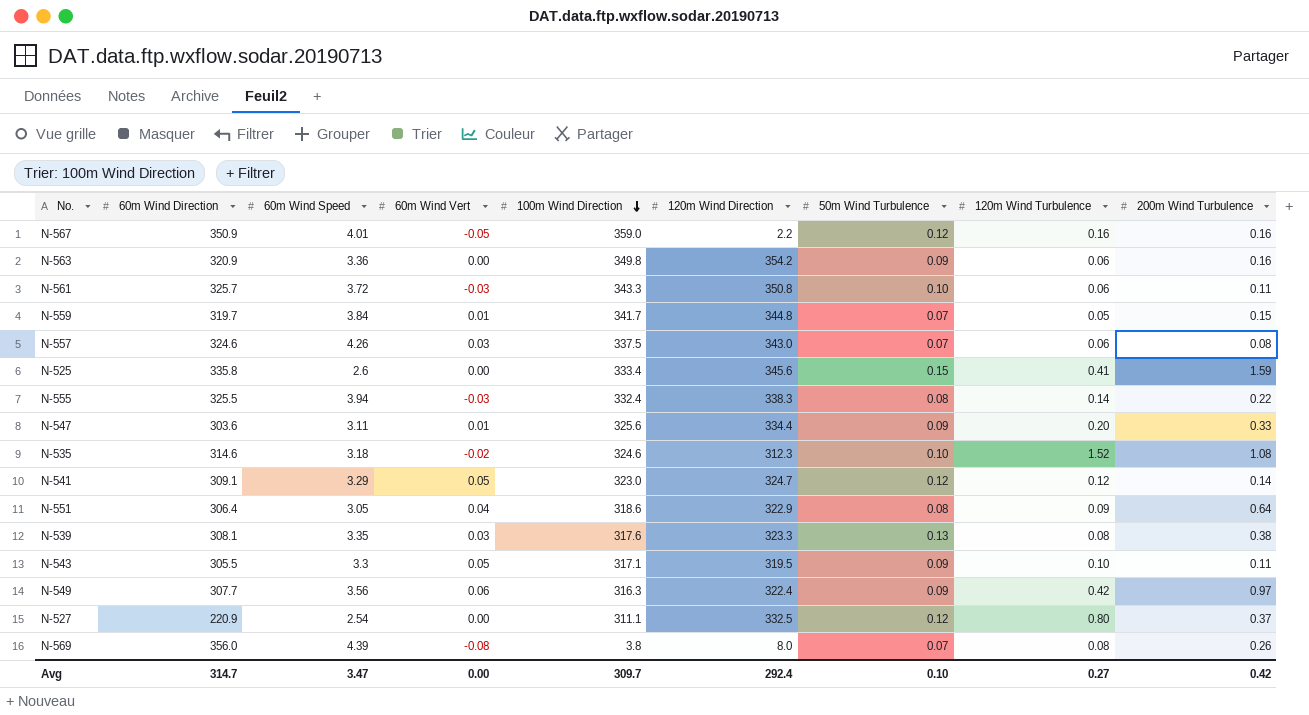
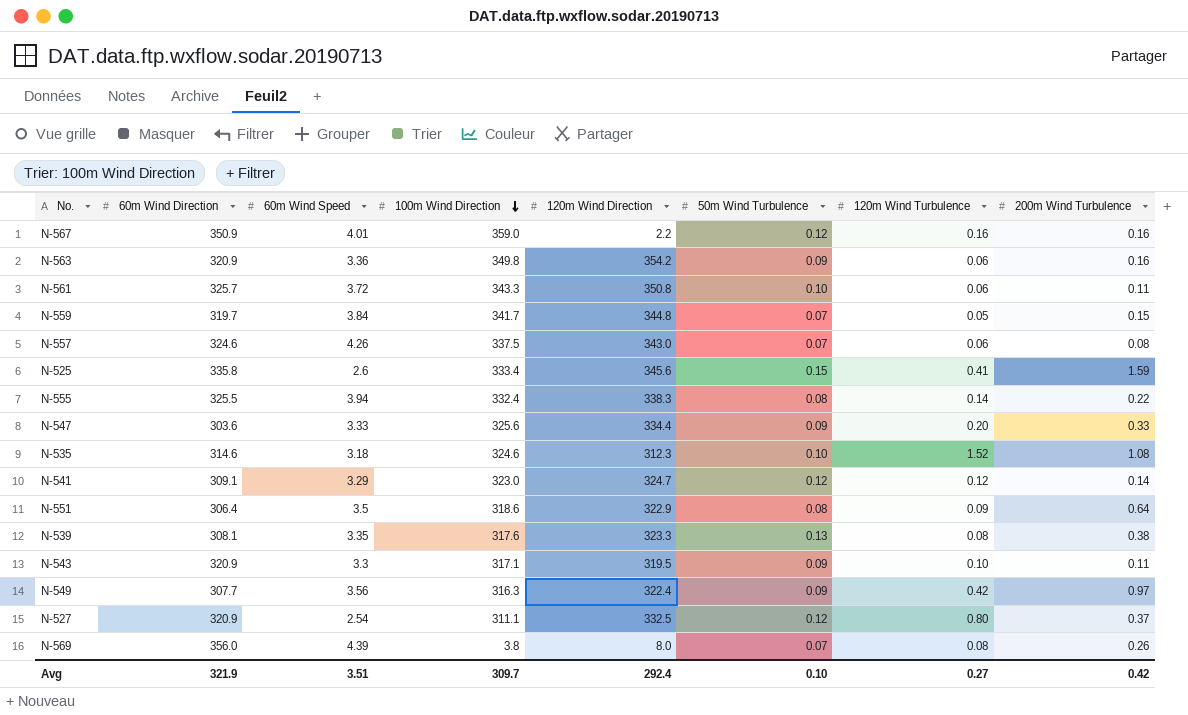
column 60m Wind Vert | position: 4 -> none
N-547 | 60m Wind Speed: 3.11 -> 3.33
N-551 | 60m Wind Speed: 3.05 -> 3.5
N-543 | 60m Wind Direction: 305.5 -> 320.9
N-527 | 60m Wind Direction: 220.9 -> 320.9
Avg | 60m Wind Direction: 314.7 -> 321.9
Avg | 60m Wind Speed: 3.47 -> 3.51

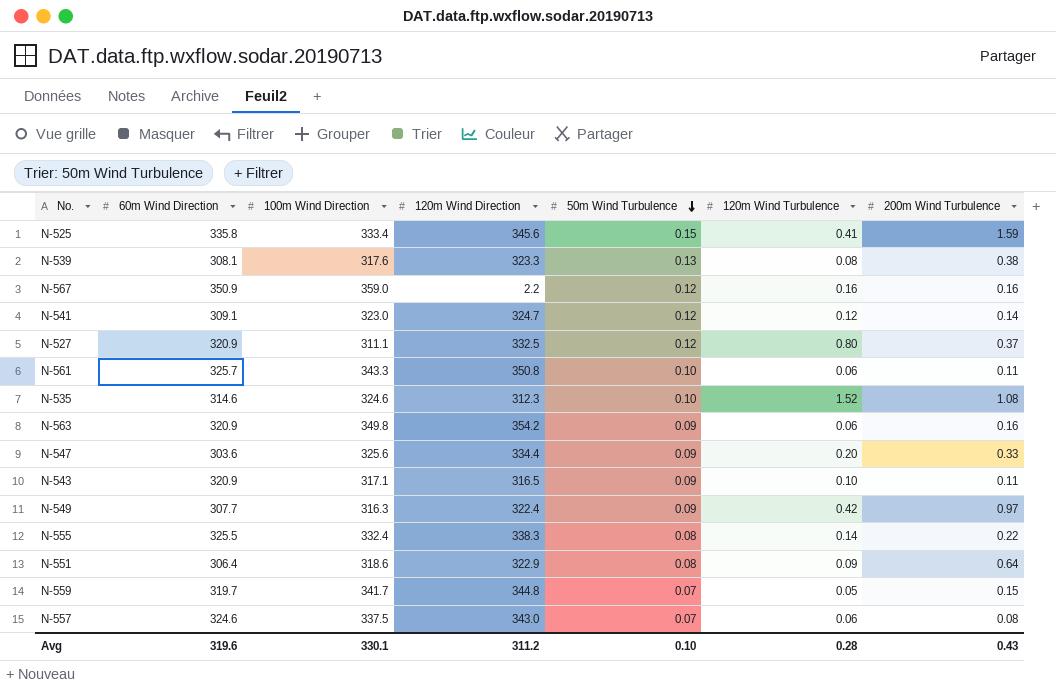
row order: 100m Wind Direction descending -> 50m Wind Turbulence descending
column 60m Wind Speed | position: 3 -> none
row N-569: 356.0 | 4.39 | 3.8 | 8.0 | 0.07 | 0.08 | 0.26 -> none
N-543 | 120m Wind Direction: 319.5 -> 316.5
Avg | 60m Wind Direction: 321.9 -> 319.6
Avg | 100m Wind Direction: 309.7 -> 330.1
Avg | 120m Wind Direction: 292.4 -> 311.2
Avg | 120m Wind Turbulence: 0.27 -> 0.28
Avg | 200m Wind Turbulence: 0.42 -> 0.43

